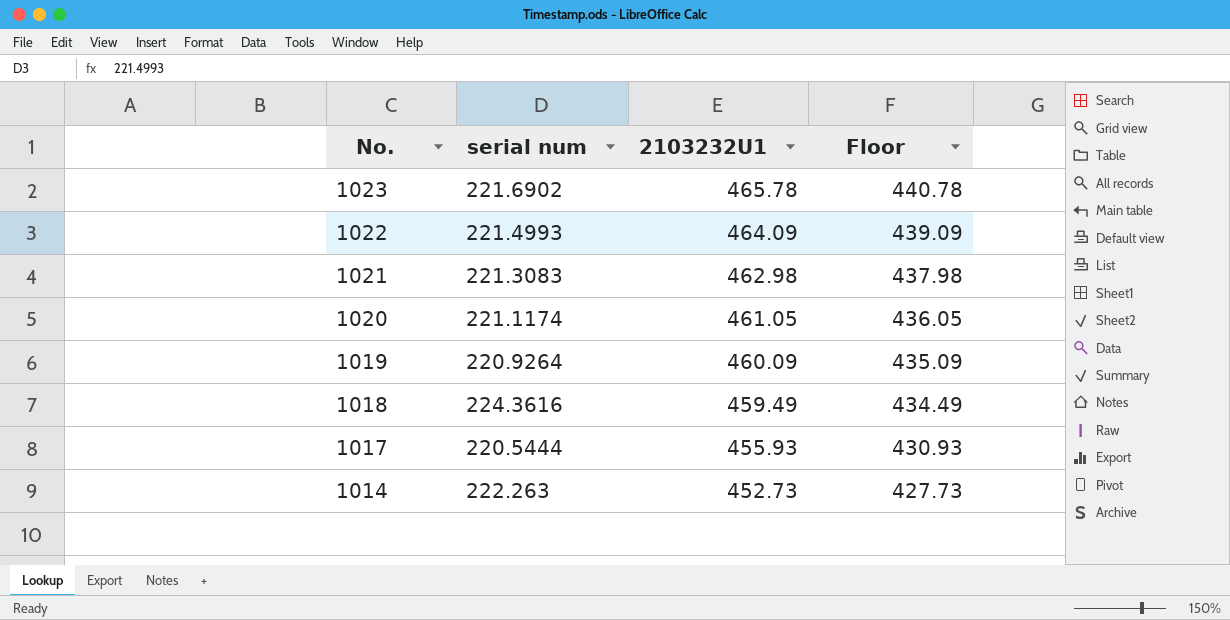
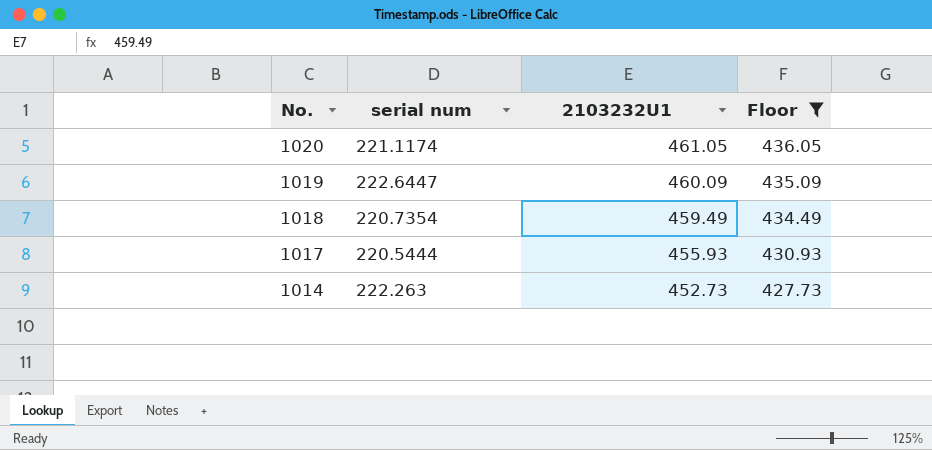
filter: none -> Floor <= 436.05
1019 | serial num: 220.9264 -> 222.6447
1018 | serial num: 224.3616 -> 220.7354

